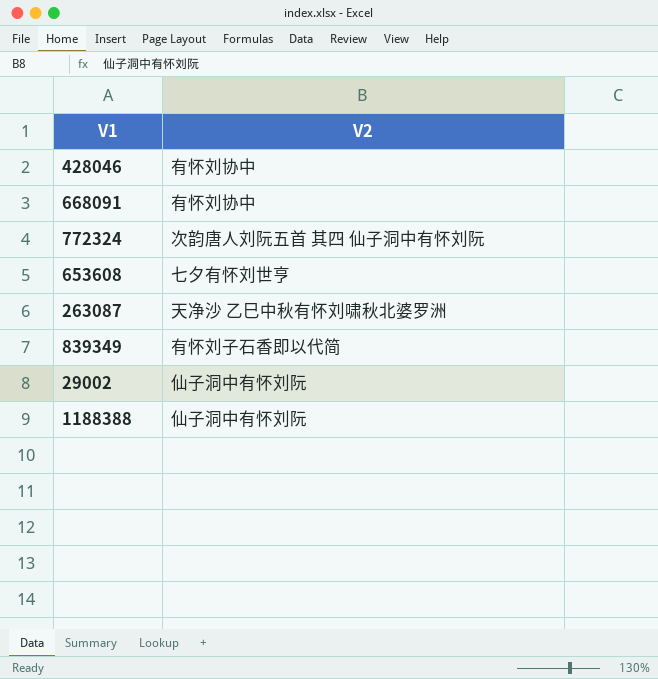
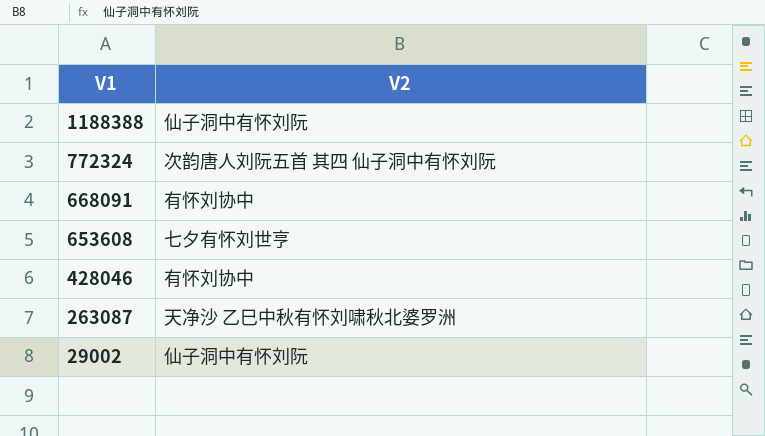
row order: none -> V1 descending
row 839349: 有怀刘子石香即以代简 -> none

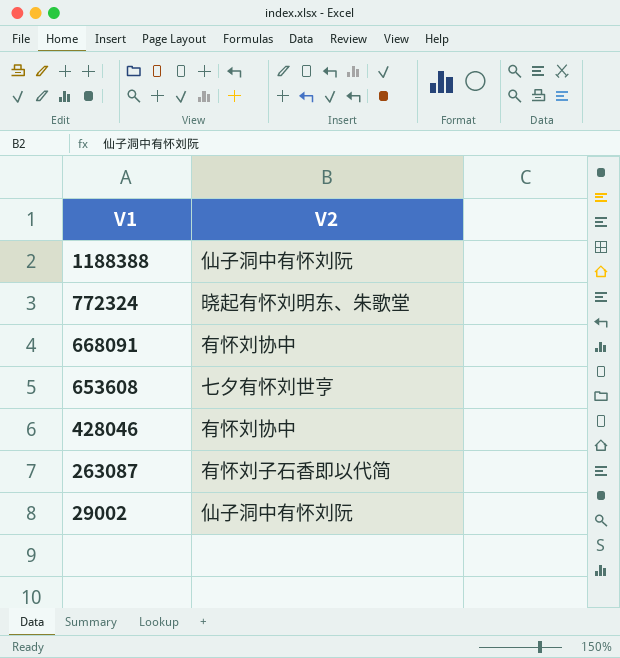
772324 | V2: 次韵唐人刘阮五首 其四 仙子洞中有怀刘阮 -> 晓起有怀刘明东、朱歌堂
263087 | V2: 天净沙 乙巳中秋有怀刘啸秋北婆罗洲 -> 有怀刘子石香即以代简

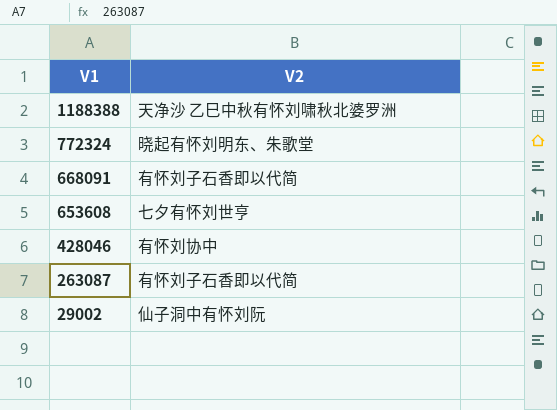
1188388 | V2: 仙子洞中有怀刘阮 -> 天净沙 乙巳中秋有怀刘啸秋北婆罗洲
668091 | V2: 有怀刘协中 -> 有怀刘子石香即以代简

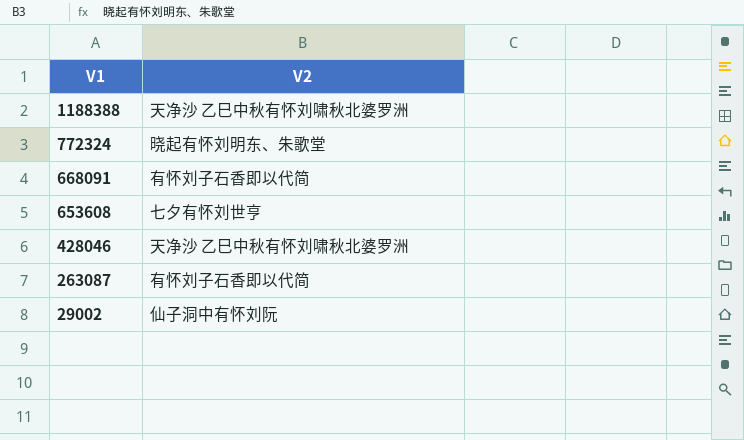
428046 | V2: 有怀刘协中 -> 天净沙 乙巳中秋有怀刘啸秋北婆罗洲

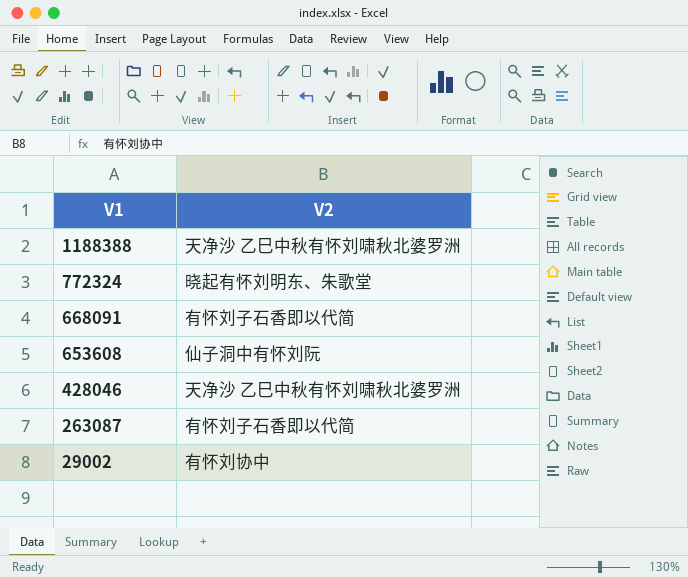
653608 | V2: 七夕有怀刘世亨 -> 仙子洞中有怀刘阮
29002 | V2: 仙子洞中有怀刘阮 -> 有怀刘协中

